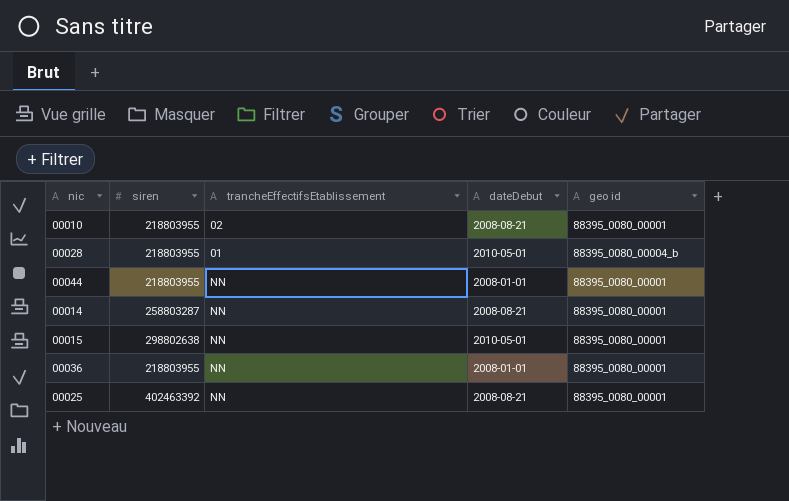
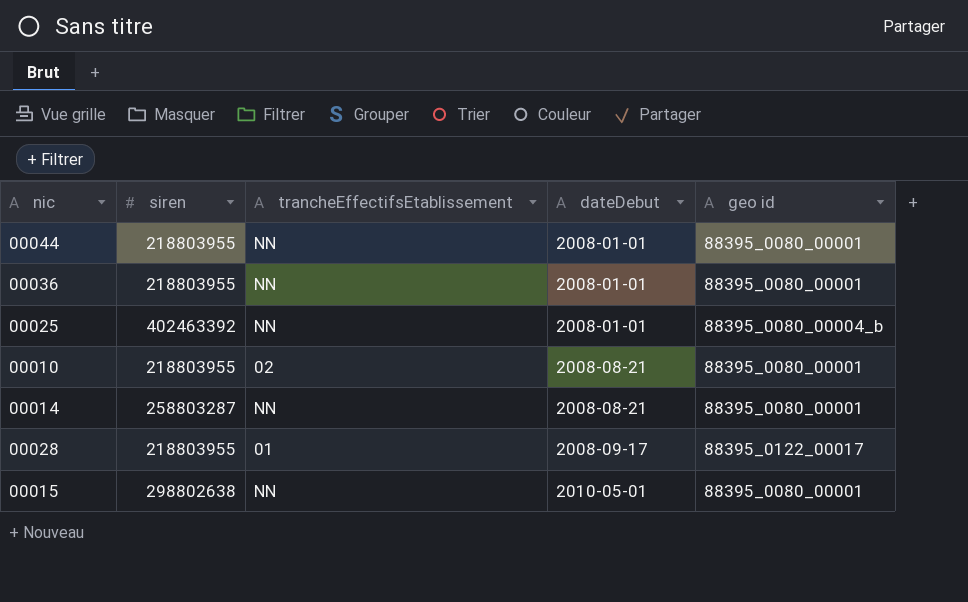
row order: none -> dateDebut ascending
00025 | dateDebut: 2008-08-21 -> 2008-01-01
00025 | geo id: 88395_0080_00001 -> 88395_0080_00004_b
00028 | dateDebut: 2010-05-01 -> 2008-09-17
00028 | geo id: 88395_0080_00004_b -> 88395_0122_00017

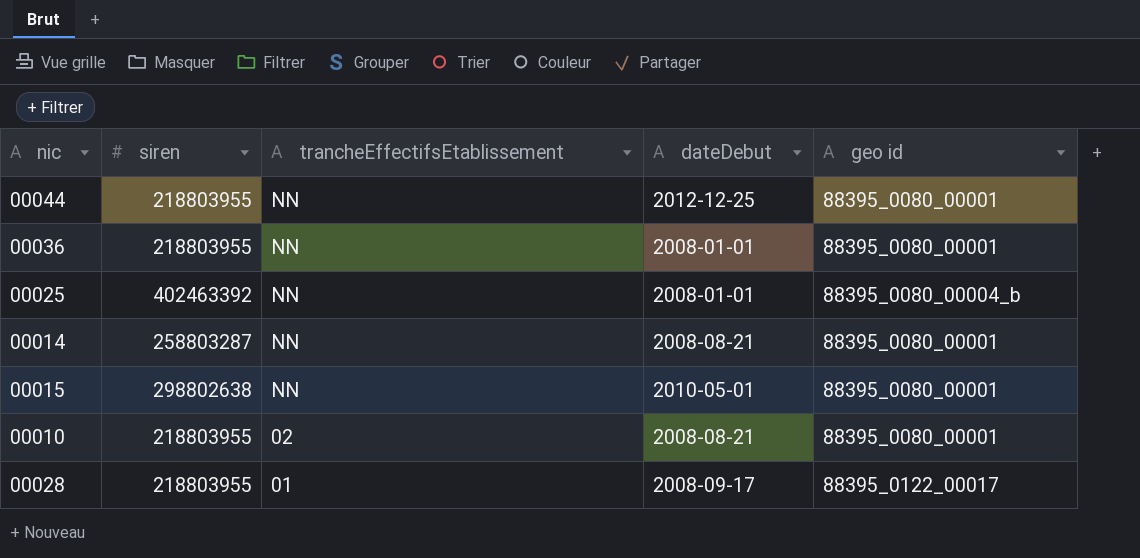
row order: dateDebut ascending -> trancheEffectifsEtablissement descending
00044 | dateDebut: 2008-01-01 -> 2012-12-25

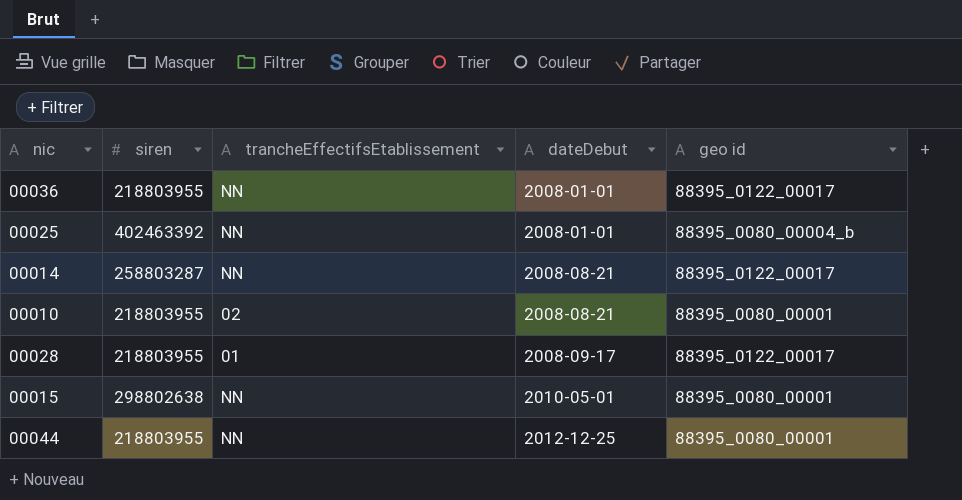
row order: trancheEffectifsEtablissement descending -> dateDebut ascending
00036 | geo id: 88395_0080_00001 -> 88395_0122_00017
00014 | geo id: 88395_0080_00001 -> 88395_0122_00017

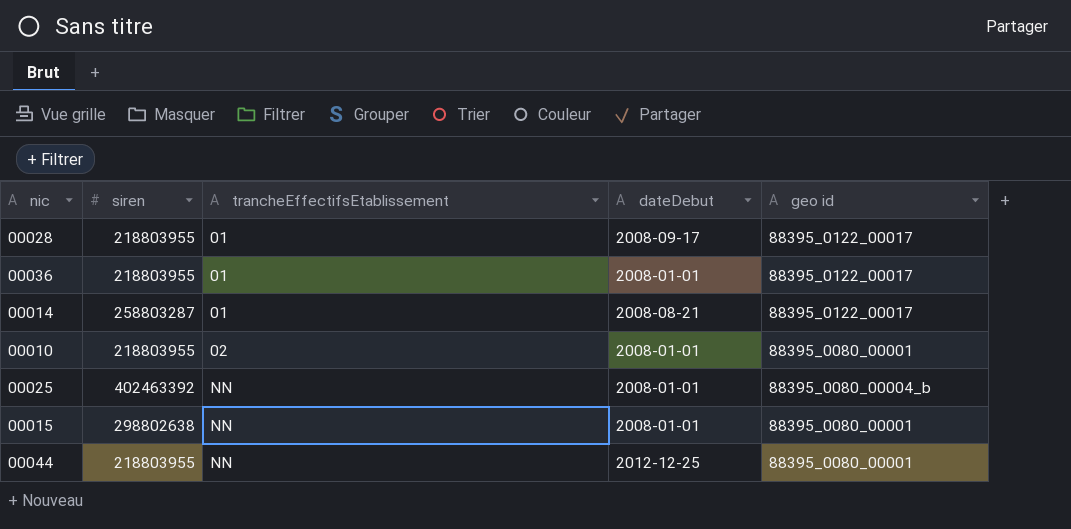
row order: dateDebut ascending -> trancheEffectifsEtablissement ascending
00036 | trancheEffectifsEtablissement: NN -> 01
00014 | trancheEffectifsEtablissement: NN -> 01
00010 | dateDebut: 2008-08-21 -> 2008-01-01
00015 | dateDebut: 2010-05-01 -> 2008-01-01

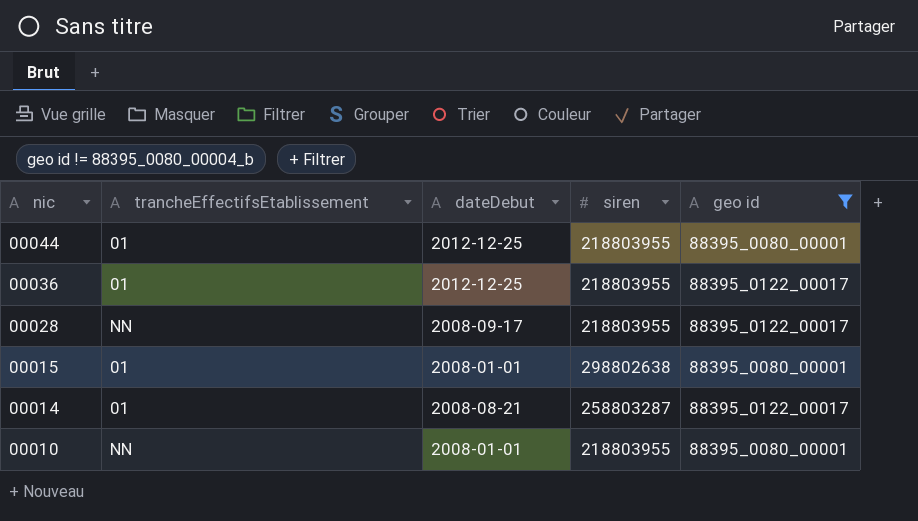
filter: none -> geo id != 88395_0080_00004_b
row order: trancheEffectifsEtablissement ascending -> nic descending
column siren | position: 2 -> 4
00044 | trancheEffectifsEtablissement: NN -> 01
00036 | dateDebut: 2008-01-01 -> 2012-12-25
00028 | trancheEffectifsEtablissement: 01 -> NN
00015 | trancheEffectifsEtablissement: NN -> 01
00010 | trancheEffectifsEtablissement: 02 -> NN

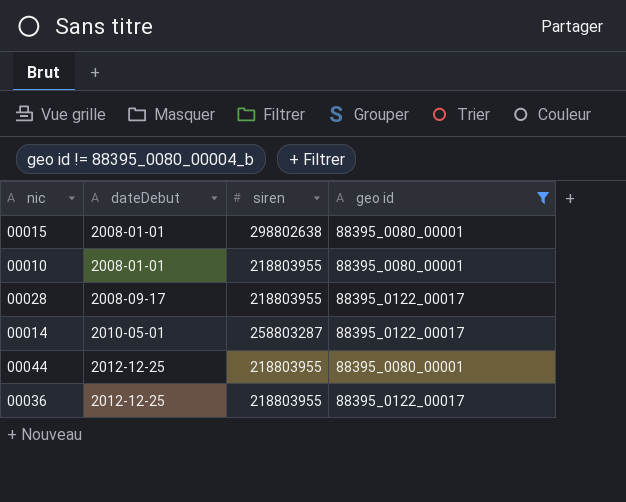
row order: nic descending -> dateDebut ascending
column trancheEffectifsEtablissement | position: 2 -> none
00014 | dateDebut: 2008-08-21 -> 2010-05-01

